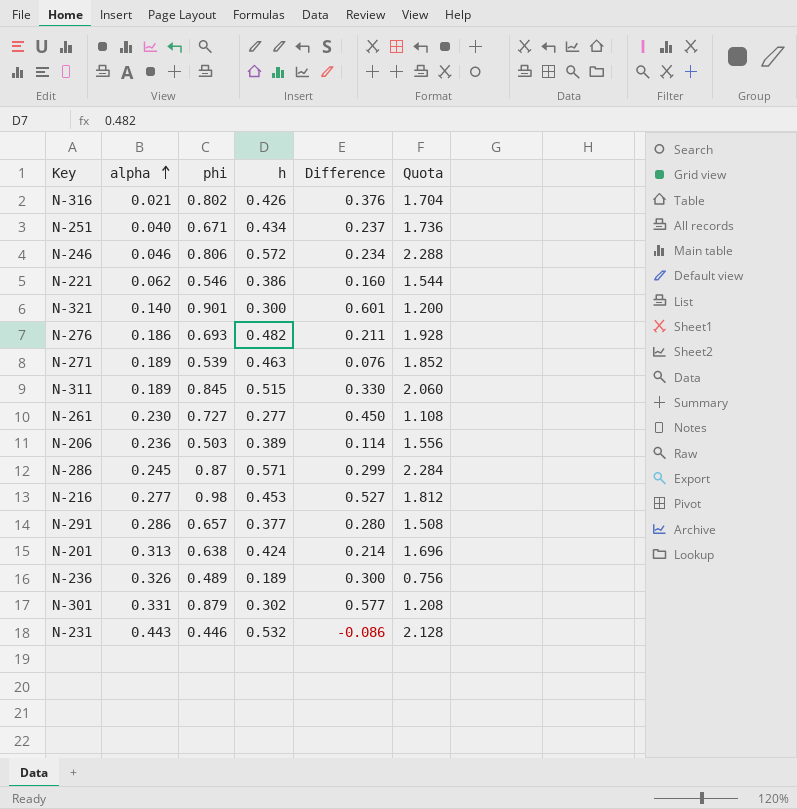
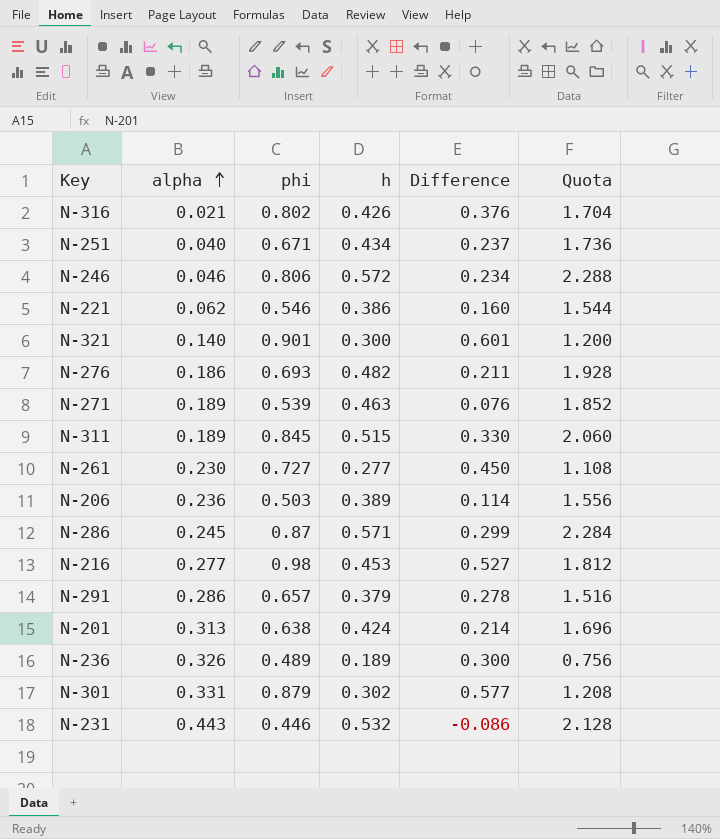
N-291 | h: 0.377 -> 0.379
N-291 | Difference: 0.280 -> 0.278
N-291 | Quota: 1.508 -> 1.516

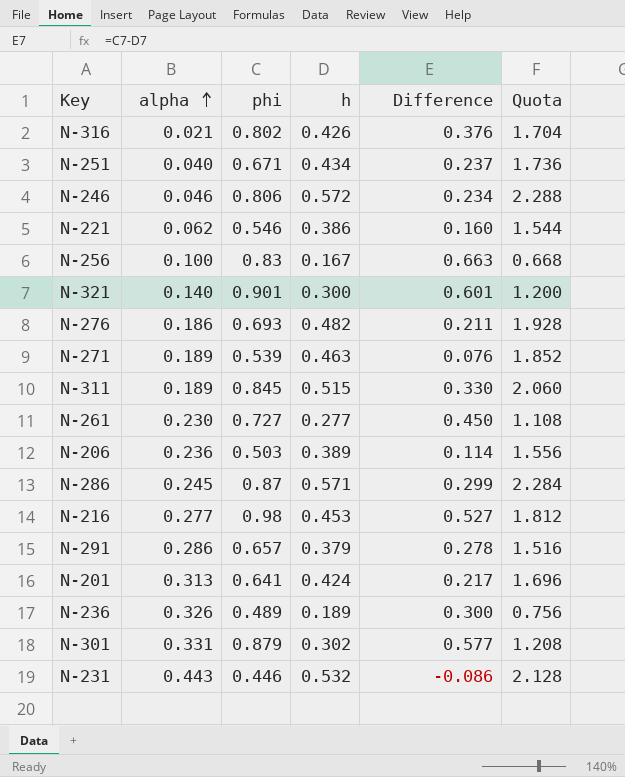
row N-256: none -> 0.100 | 0.83 | 0.167 | 0.663 | 0.668
N-201 | phi: 0.638 -> 0.641
N-201 | Difference: 0.214 -> 0.217

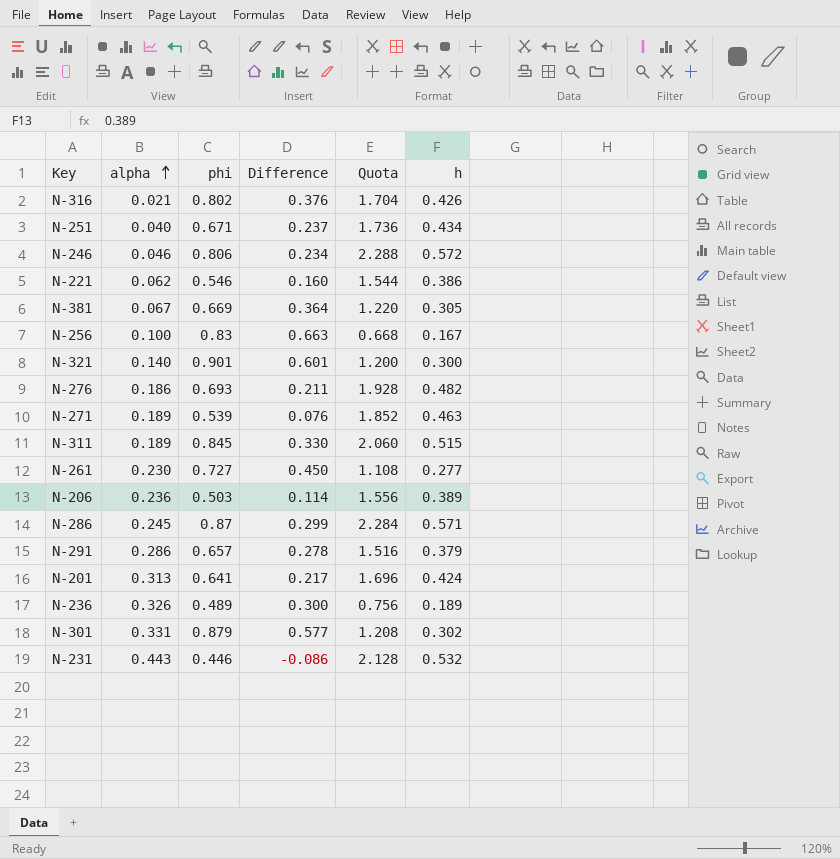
column h | position: 4 -> 6
row N-216: 0.277 | 0.98 | 0.453 | 0.527 | 1.812 -> none
row N-381: none -> 0.067 | 0.669 | 0.364 | 1.220 | 0.305

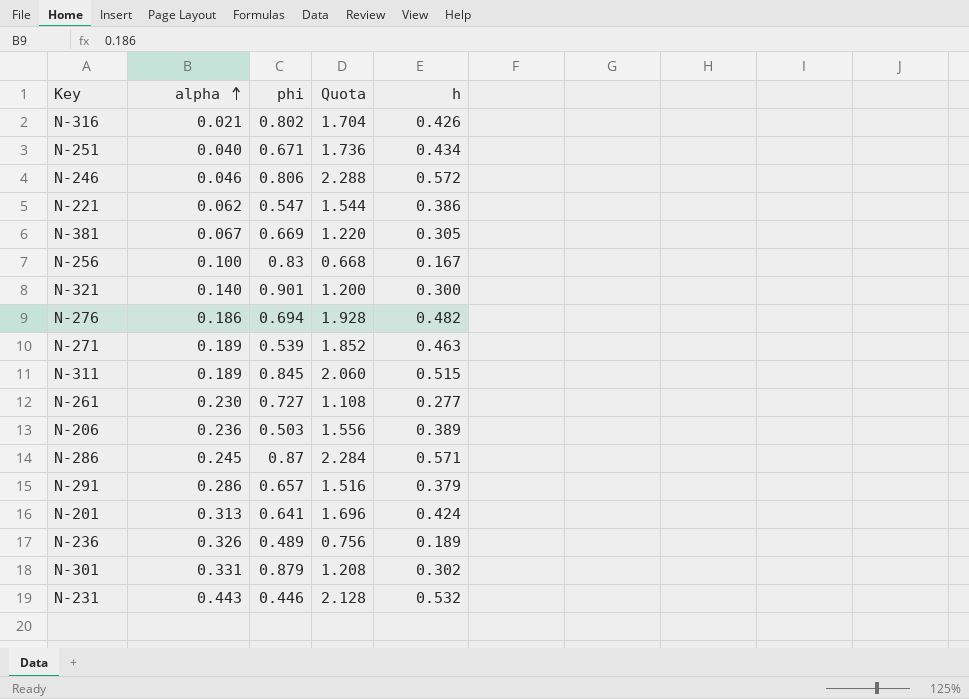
column Difference | formula: [phi] - [h] -> none
N-221 | phi: 0.546 -> 0.547
N-276 | phi: 0.693 -> 0.694

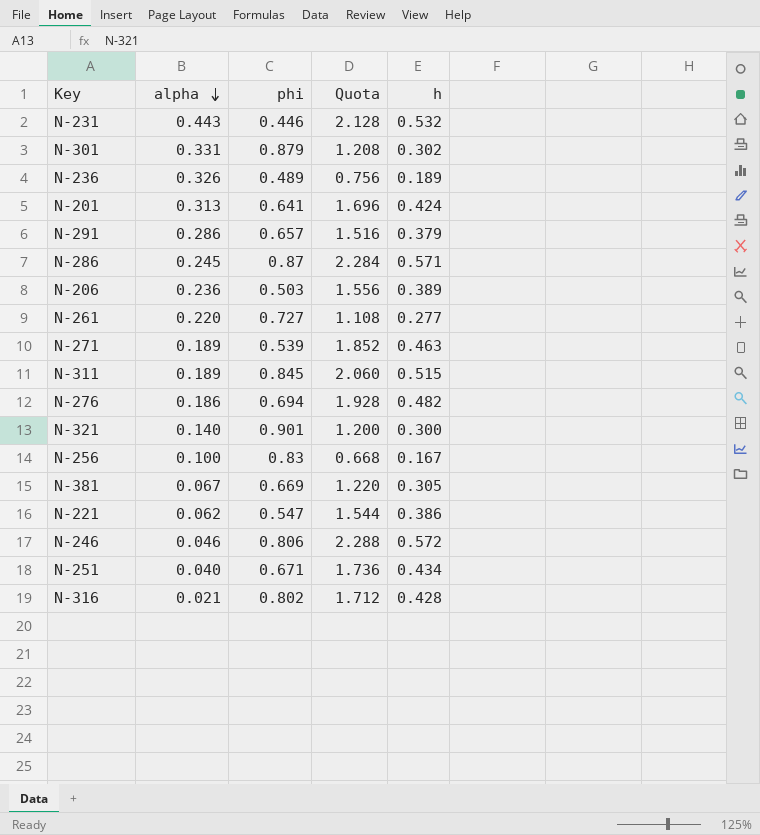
row order: alpha ascending -> alpha descending
N-261 | alpha: 0.230 -> 0.220
N-316 | Quota: 1.704 -> 1.712
N-316 | h: 0.426 -> 0.428

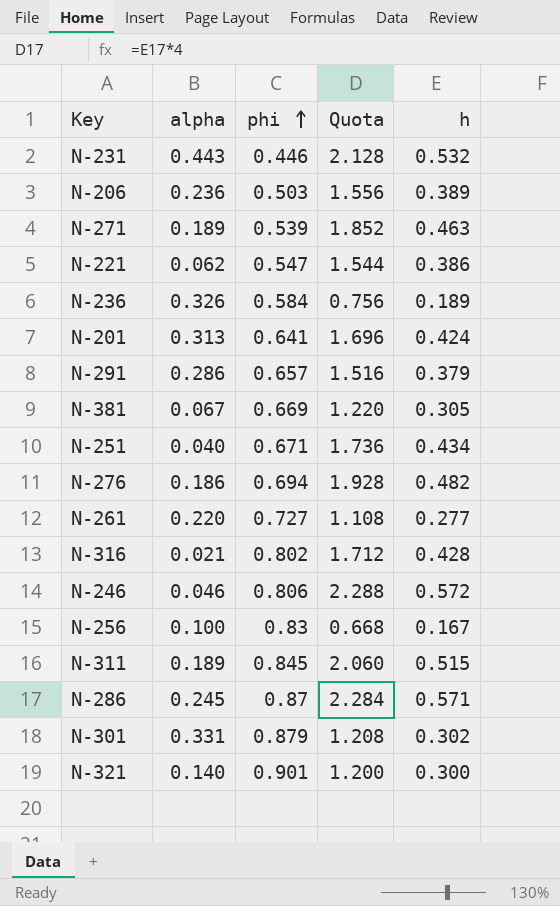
row order: alpha descending -> phi ascending
N-236 | phi: 0.489 -> 0.584

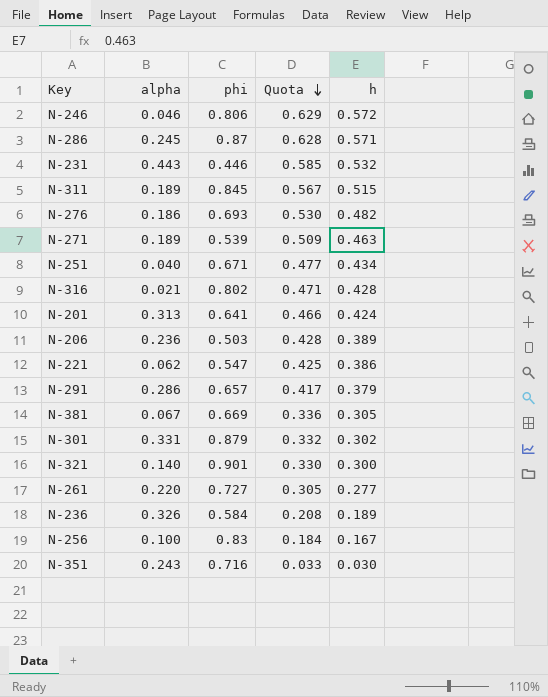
row order: phi ascending -> Quota descending
column Quota | formula: [h] * 4 -> [h] * 1.1
N-276 | phi: 0.694 -> 0.693
row N-351: none -> 0.243 | 0.716 | 0.033 | 0.030

